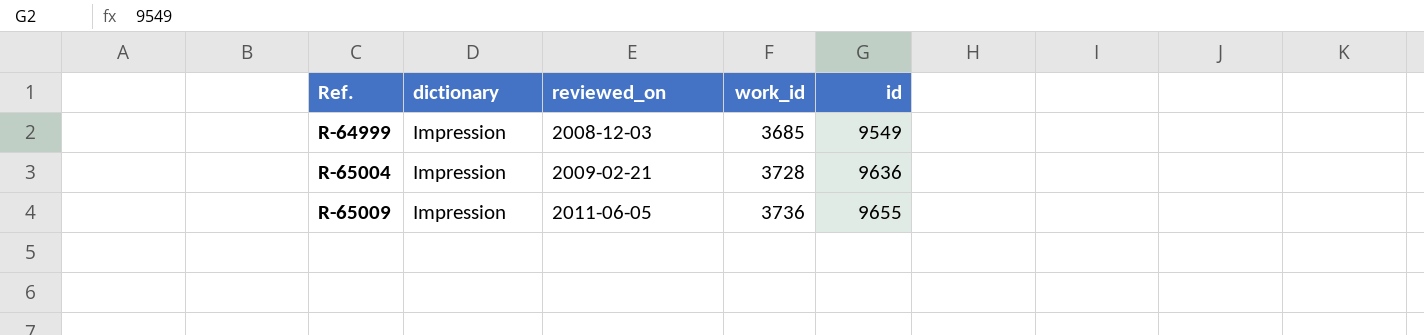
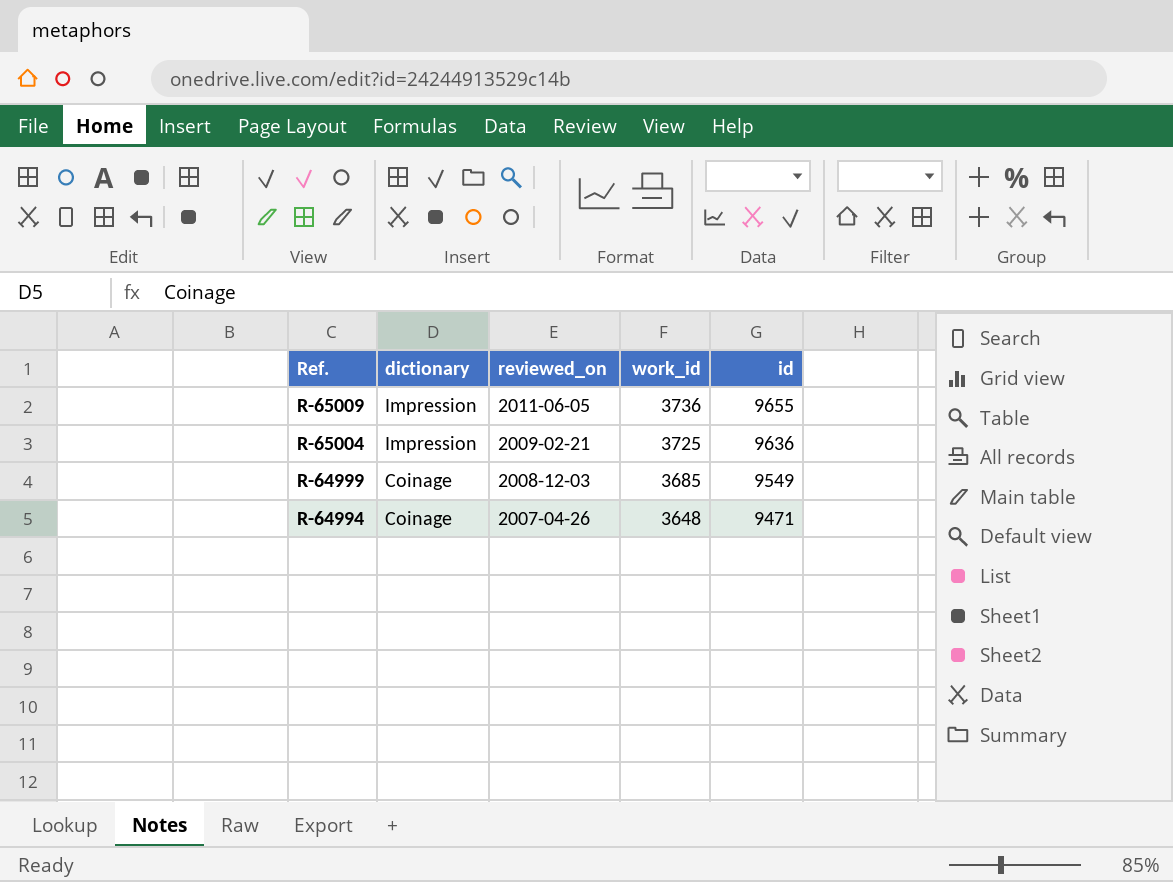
row order: Ref. ascending -> Ref. descending
R-65004 | work_id: 3728 -> 3725
R-64999 | dictionary: Impression -> Coinage
row R-64994: none -> Coinage | 2007-04-26 | 3648 | 9471

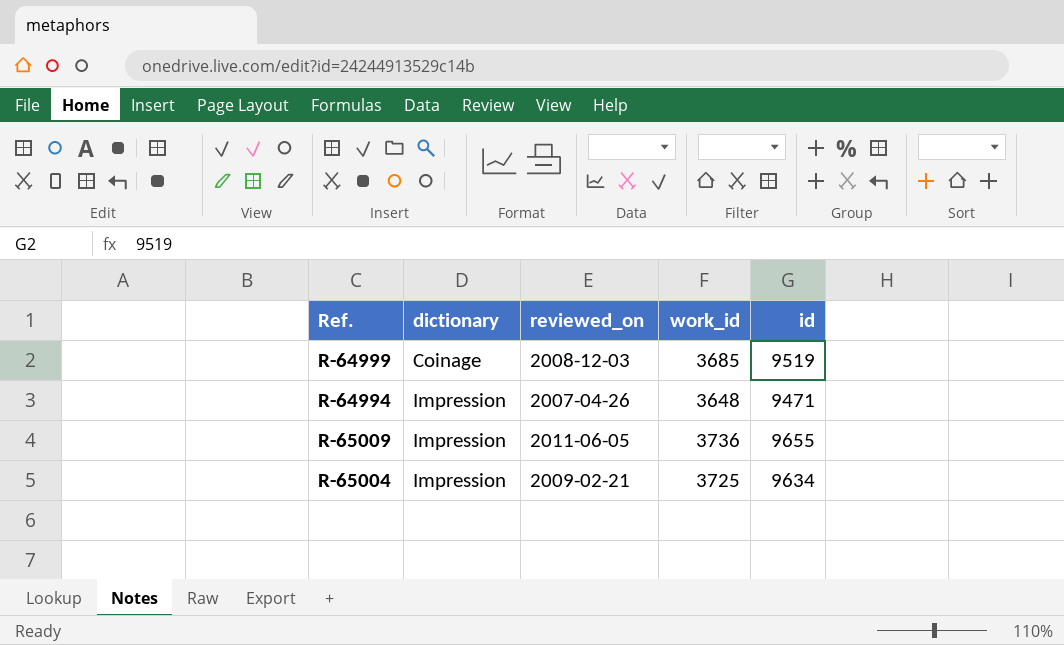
row order: Ref. descending -> dictionary ascending
R-64999 | id: 9549 -> 9519
R-64994 | dictionary: Coinage -> Impression
R-65004 | id: 9636 -> 9634

